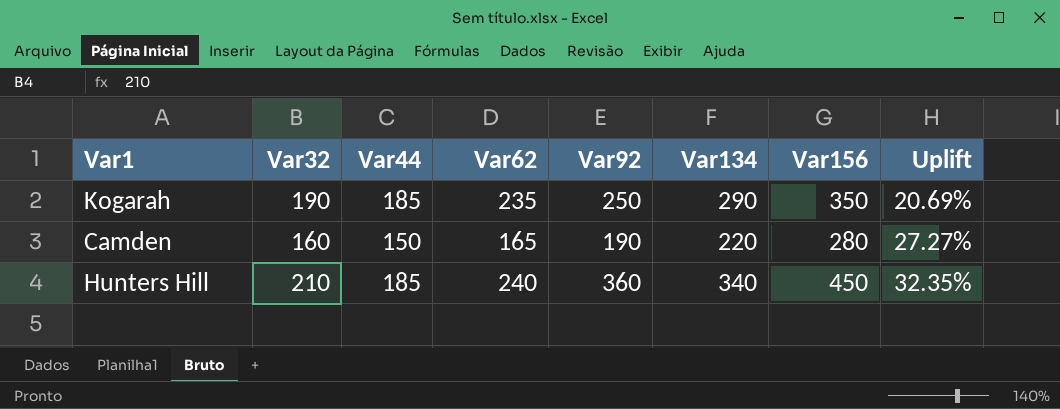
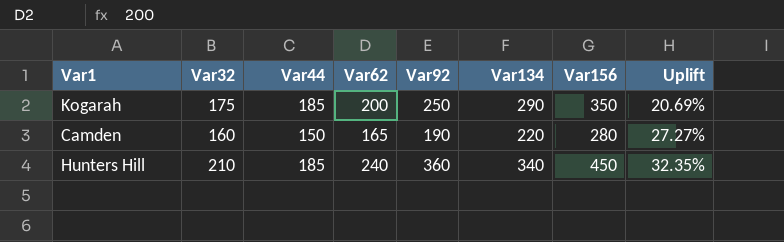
Kogarah | Var32: 190 -> 175
Kogarah | Var62: 235 -> 200

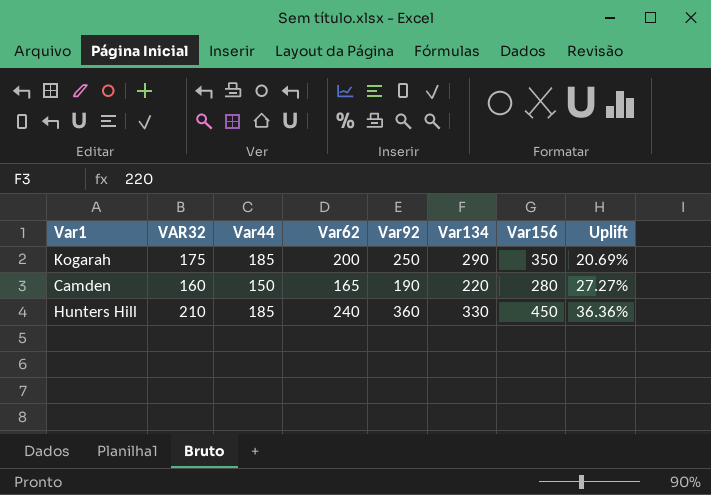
column name: Var32 -> VAR32
Hunters Hill | Var134: 340 -> 330
Hunters Hill | Uplift: 32.35% -> 36.36%

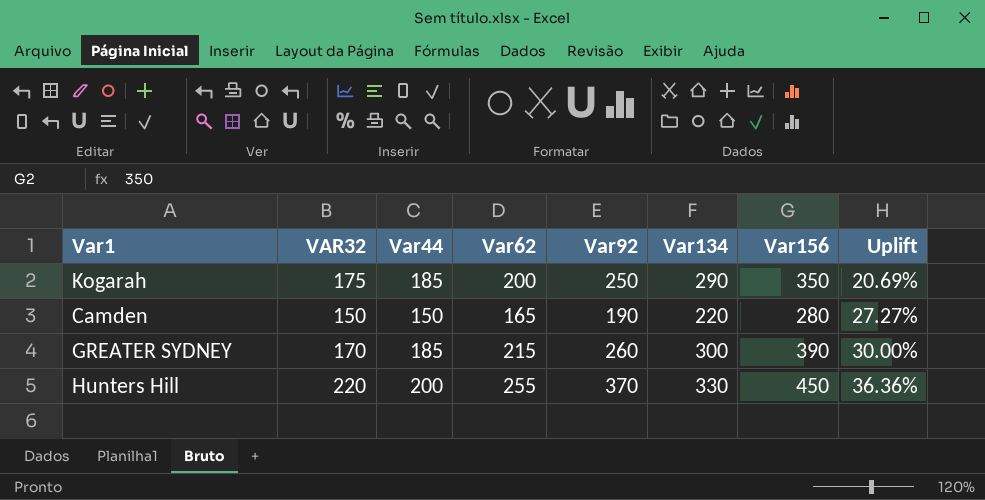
Camden | VAR32: 160 -> 150
row GREATER SYDNEY: none -> 170 | 185 | 215 | 260 | 300 | 390 | 30.00%
Hunters Hill | VAR32: 210 -> 220
Hunters Hill | Var44: 185 -> 200
Hunters Hill | Var62: 240 -> 255
Hunters Hill | Var92: 360 -> 370

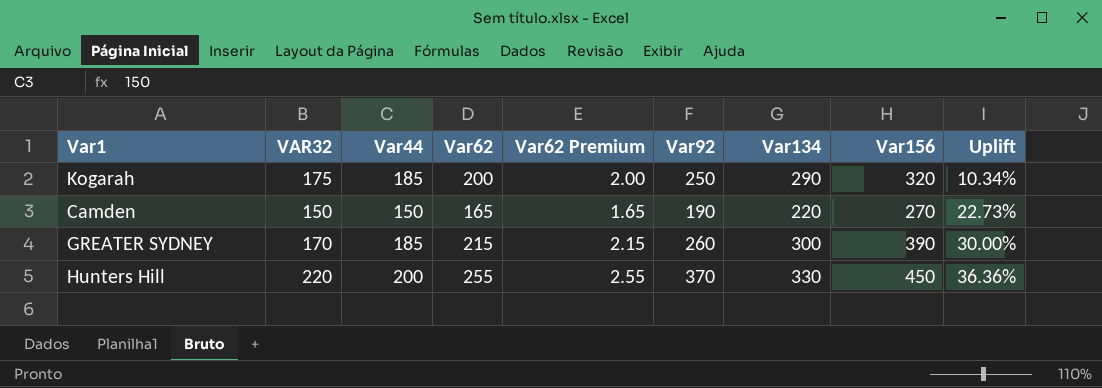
column Var62 Premium | formula: none -> [Var62] * 0.01
Kogarah | Var156: 350 -> 320
Kogarah | Uplift: 20.69% -> 10.34%
Camden | Var156: 280 -> 270
Camden | Uplift: 27.27% -> 22.73%

